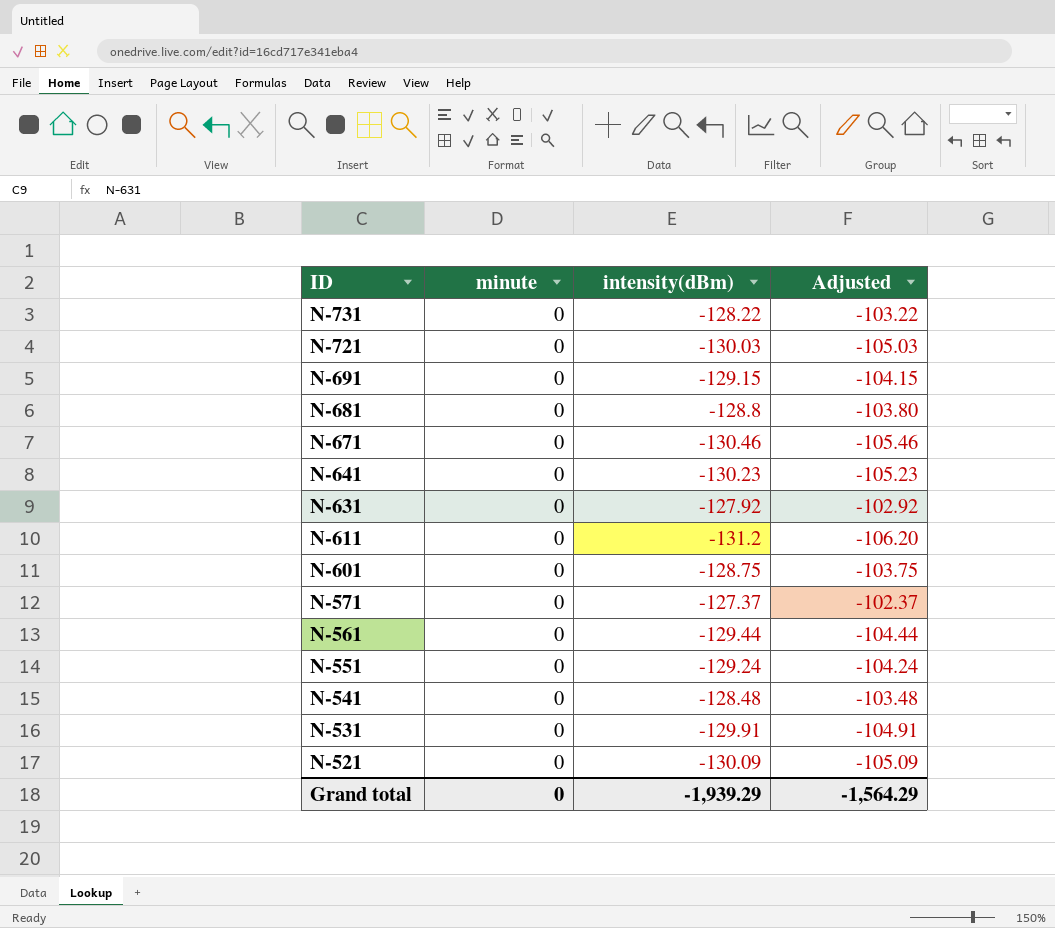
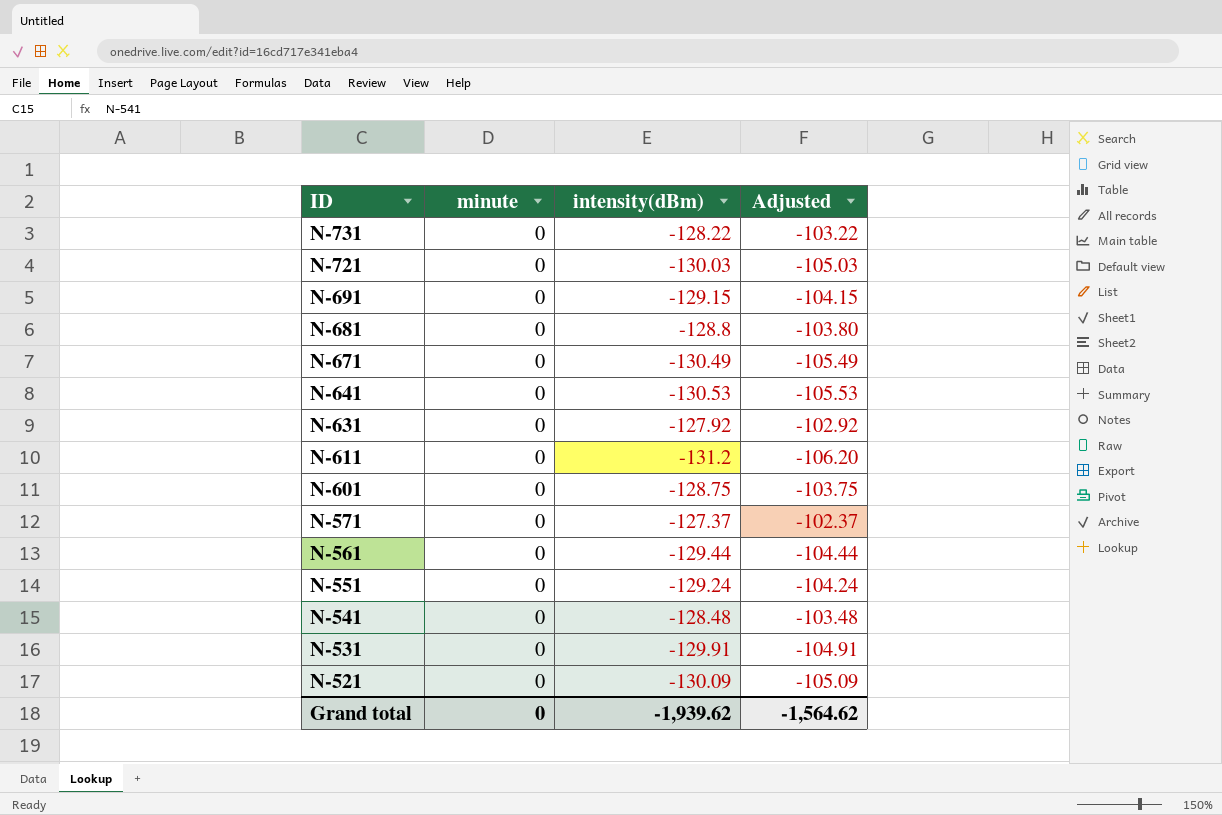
N-671 | intensity(dBm): -130.46 -> -130.49
N-671 | Adjusted: -105.46 -> -105.49
N-641 | intensity(dBm): -130.23 -> -130.53
N-641 | Adjusted: -105.23 -> -105.53
Grand total | intensity(dBm): -1,939.29 -> -1,939.62
Grand total | Adjusted: -1,564.29 -> -1,564.62

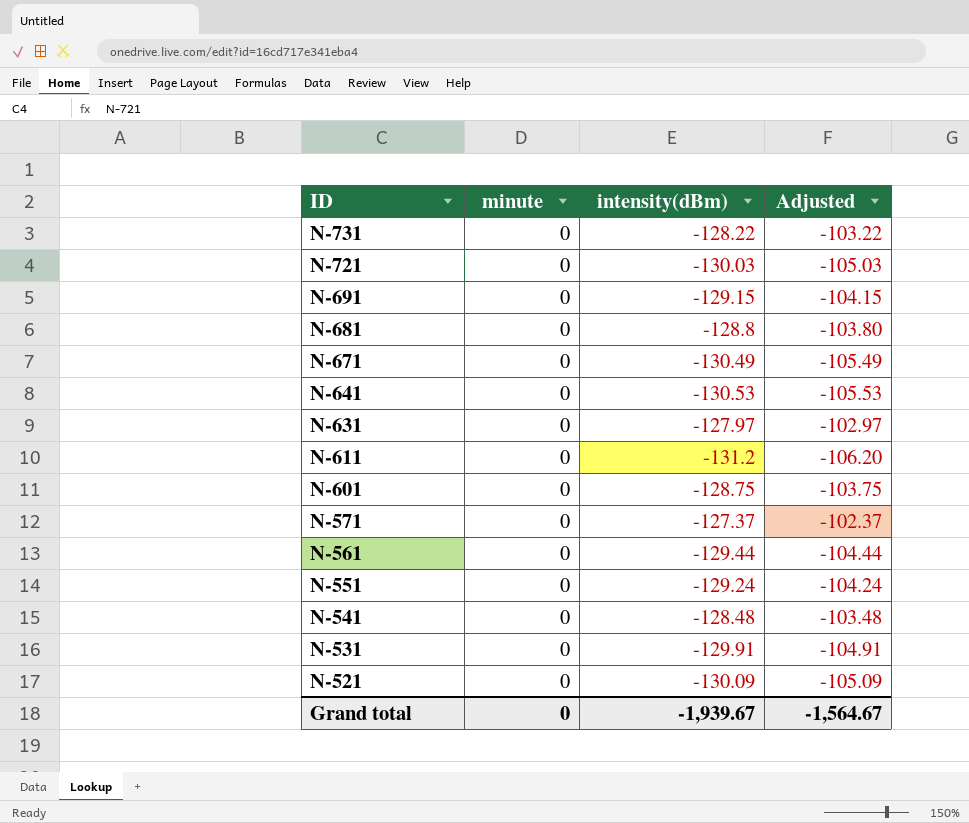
N-631 | intensity(dBm): -127.92 -> -127.97
N-631 | Adjusted: -102.92 -> -102.97
Grand total | intensity(dBm): -1,939.62 -> -1,939.67
Grand total | Adjusted: -1,564.62 -> -1,564.67

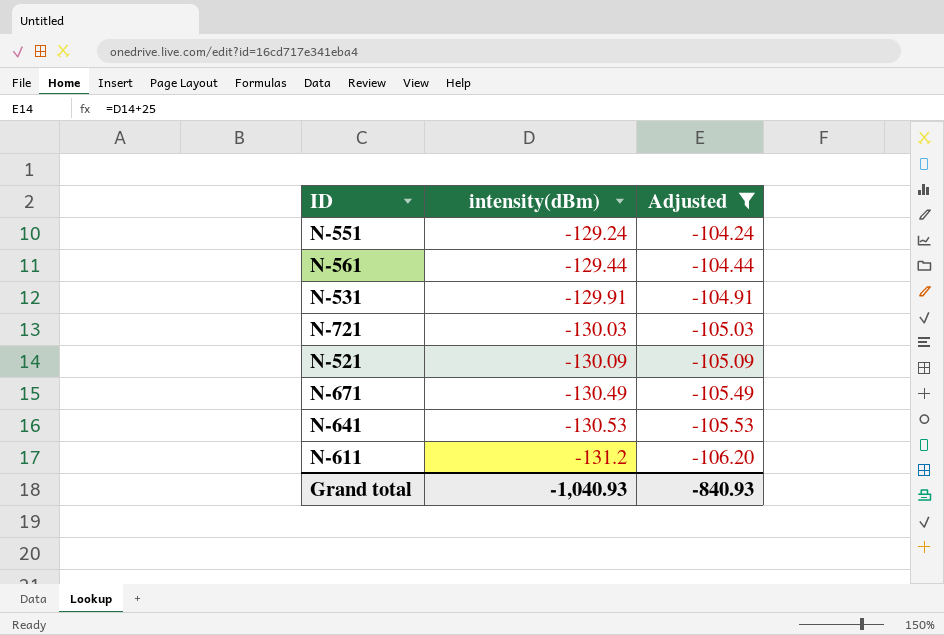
filter: none -> Adjusted <= -104.24
row order: ID descending -> intensity(dBm) descending
column minute | position: 2 -> none
Grand total | intensity(dBm): -1,939.67 -> -1,040.93
Grand total | Adjusted: -1,564.67 -> -840.93

